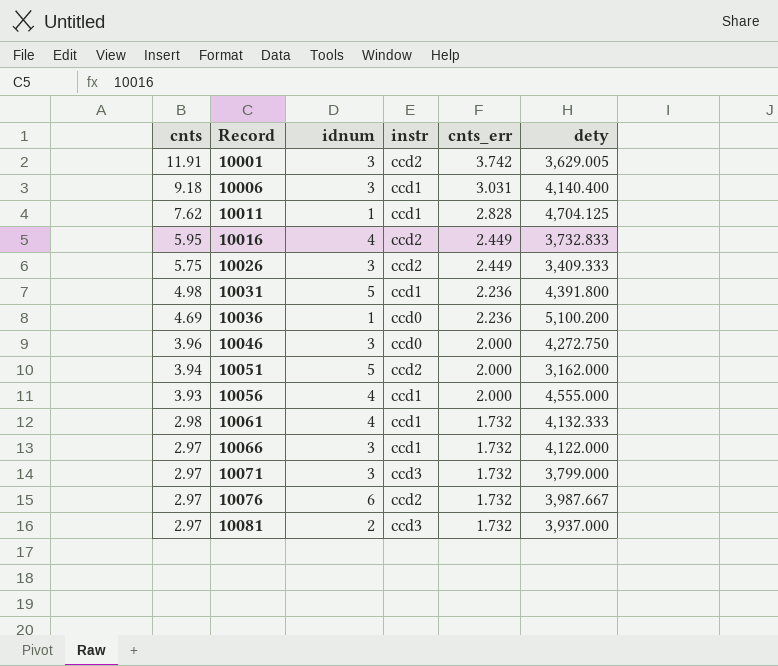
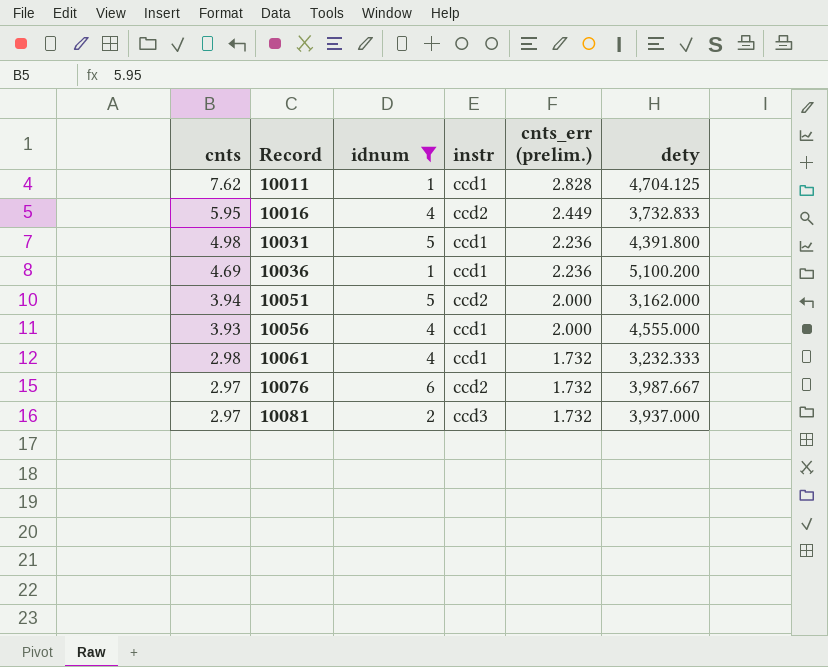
filter: none -> idnum != 3
column name: cnts_err -> cnts_err (prelim.)
10036 | instr: ccd0 -> ccd1
10061 | dety: 4,132.333 -> 3,232.333

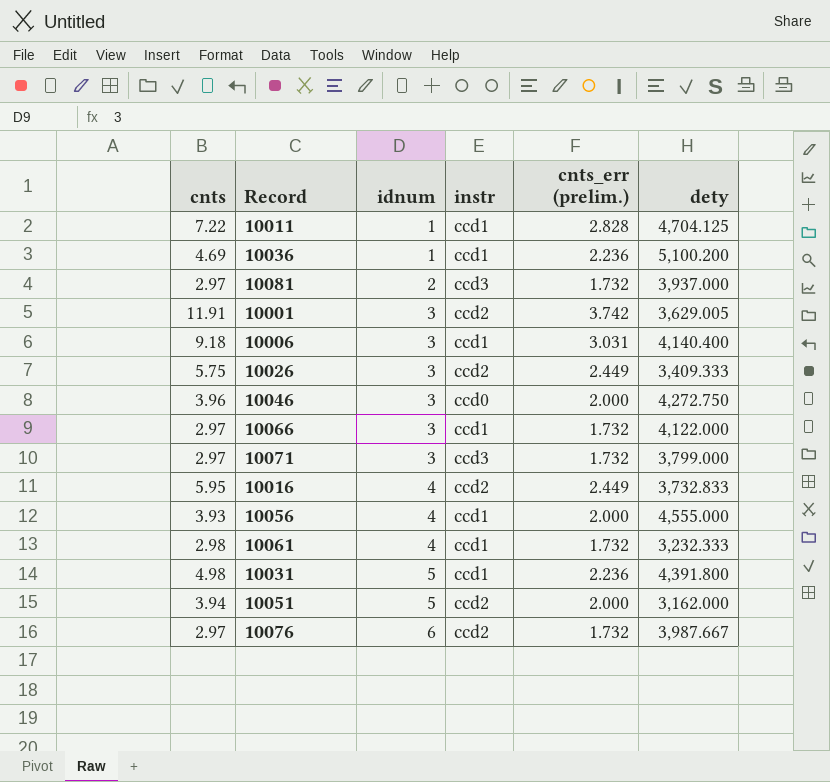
filter: idnum != 3 -> none
row order: cnts descending -> idnum ascending
10011 | cnts: 7.62 -> 7.22

